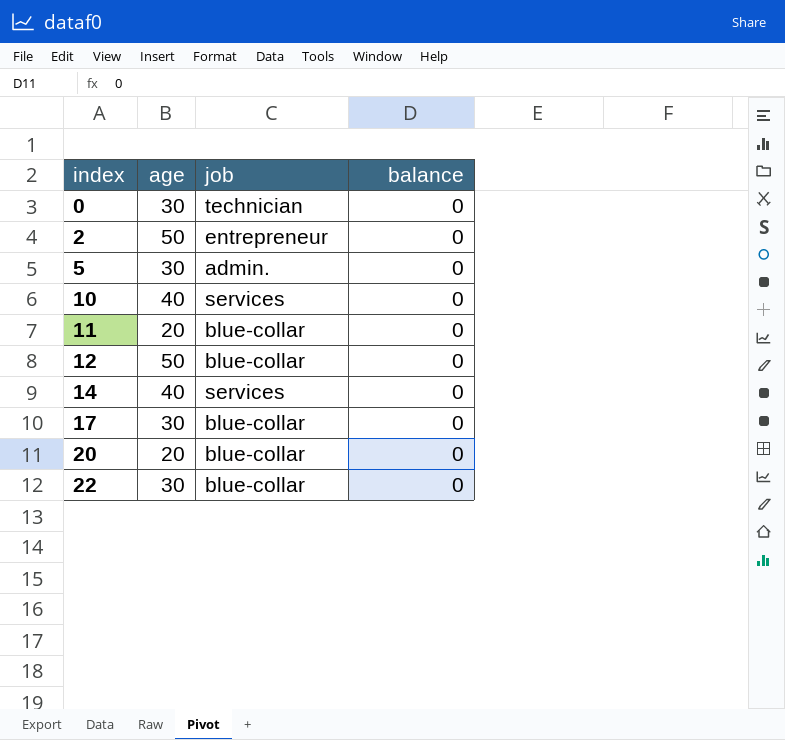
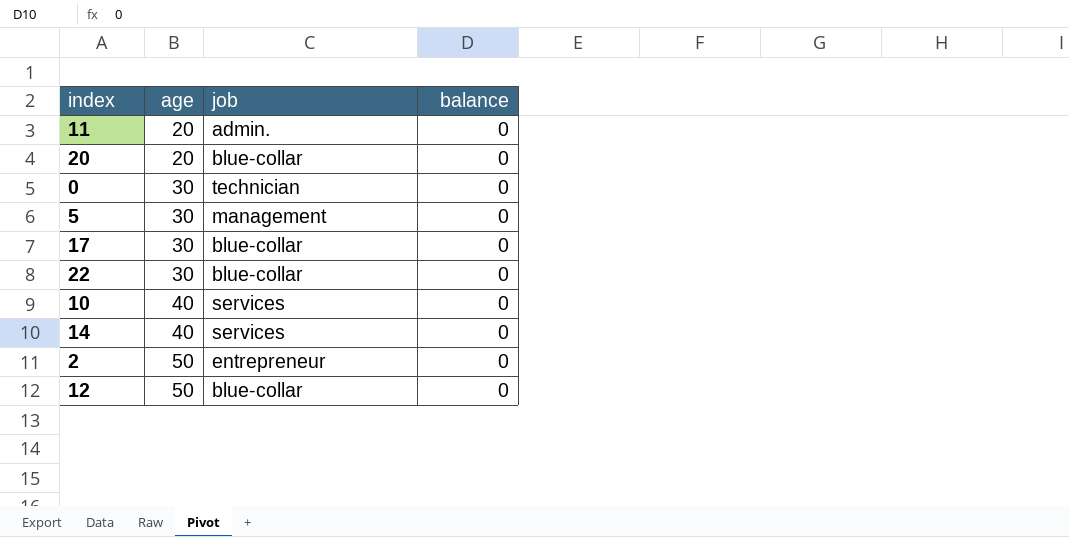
row order: index ascending -> age ascending
11 | job: blue-collar -> admin.
5 | job: admin. -> management

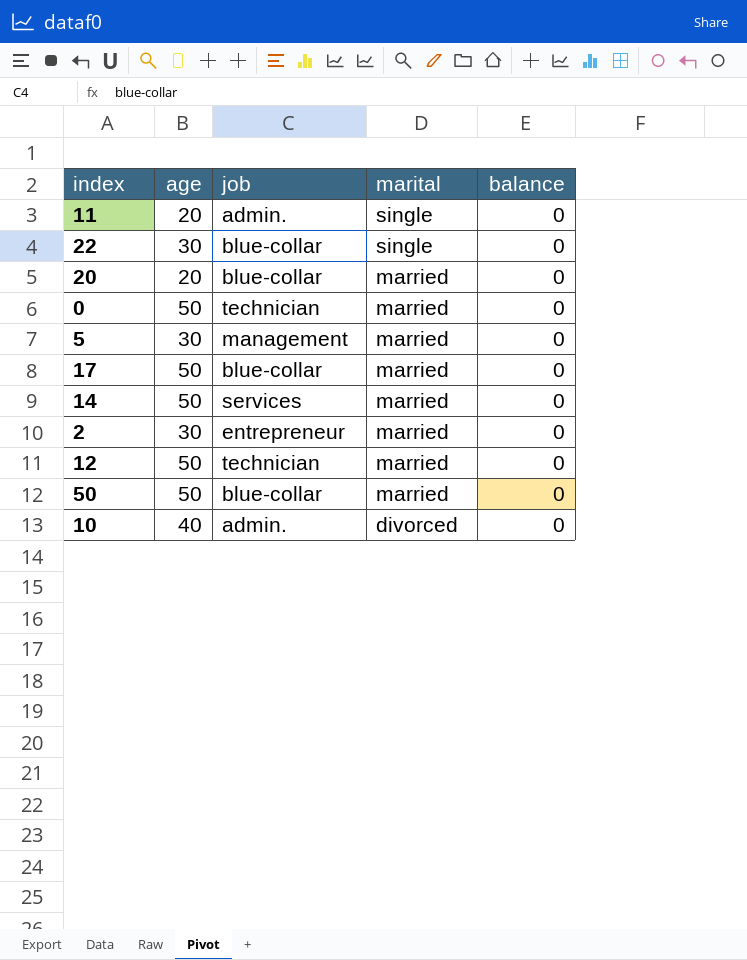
row order: age ascending -> marital descending
column marital | position: none -> 4
0 | age: 30 -> 50
17 | age: 30 -> 50
14 | age: 40 -> 50
2 | age: 50 -> 30
12 | job: blue-collar -> technician
row 50: none -> 50 | blue-collar | married | 0
10 | job: services -> admin.

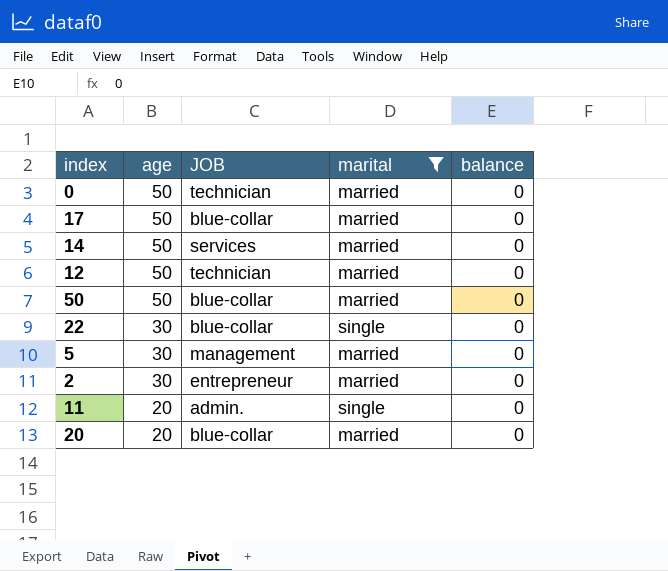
filter: none -> marital != divorced
row order: marital descending -> age descending
column name: job -> JOB

